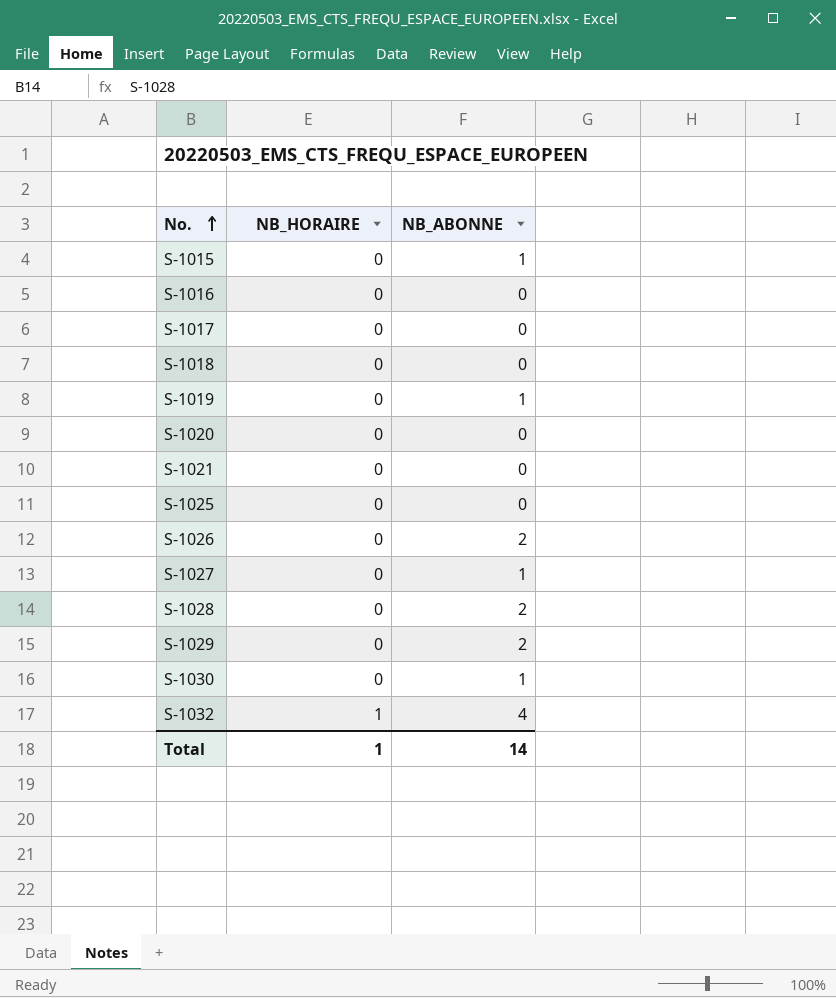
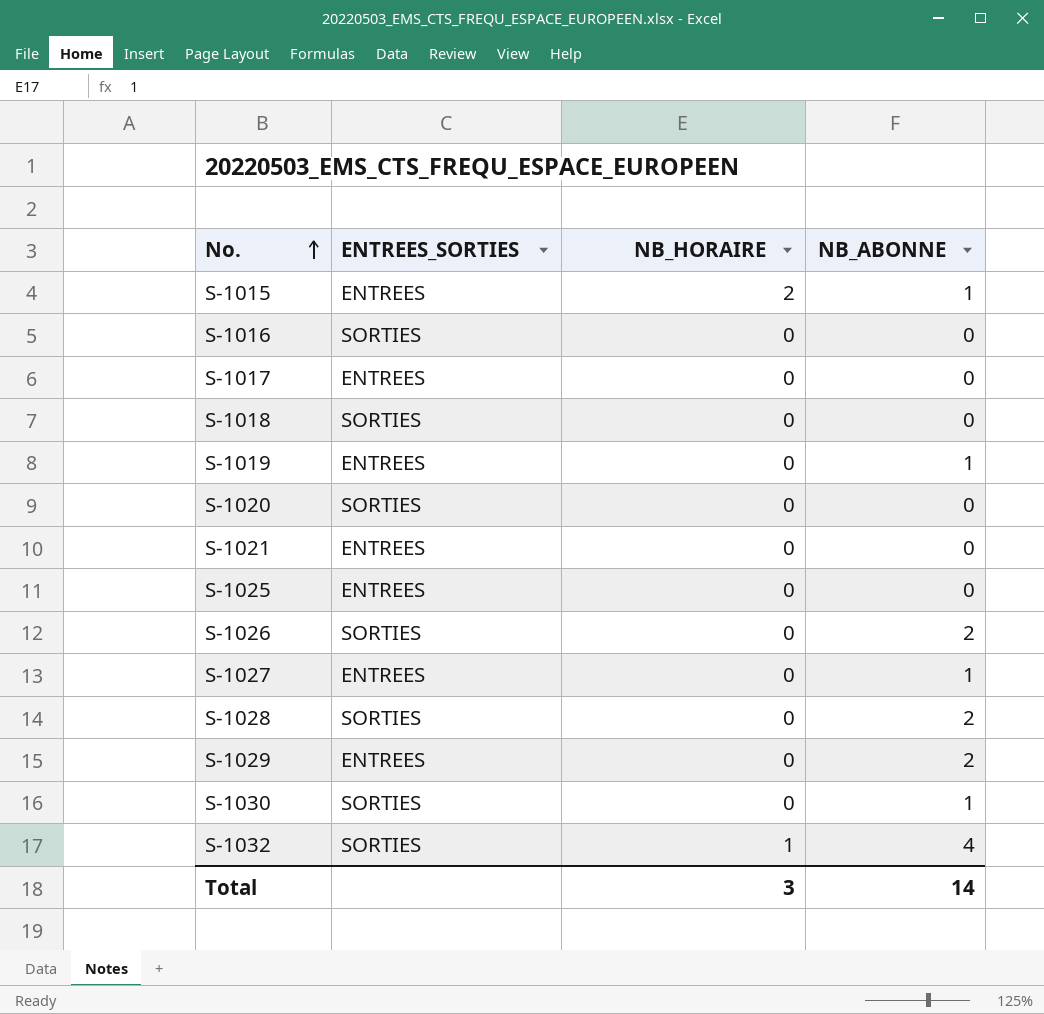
column ENTREES_SORTIES | position: none -> 2
S-1015 | NB_HORAIRE: 0 -> 2
Total | NB_HORAIRE: 1 -> 3

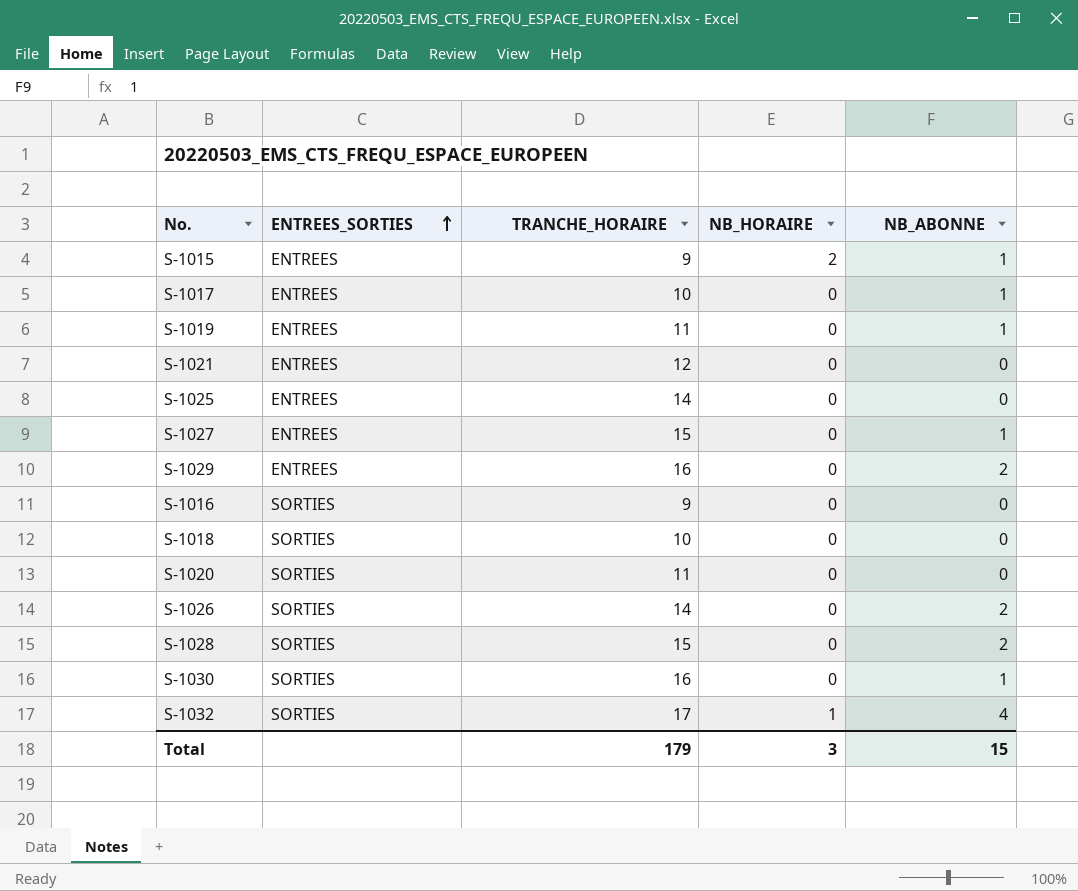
row order: No. ascending -> ENTREES_SORTIES ascending
column TRANCHE_HORAIRE | position: none -> 3
S-1017 | NB_ABONNE: 0 -> 1
Total | NB_ABONNE: 14 -> 15

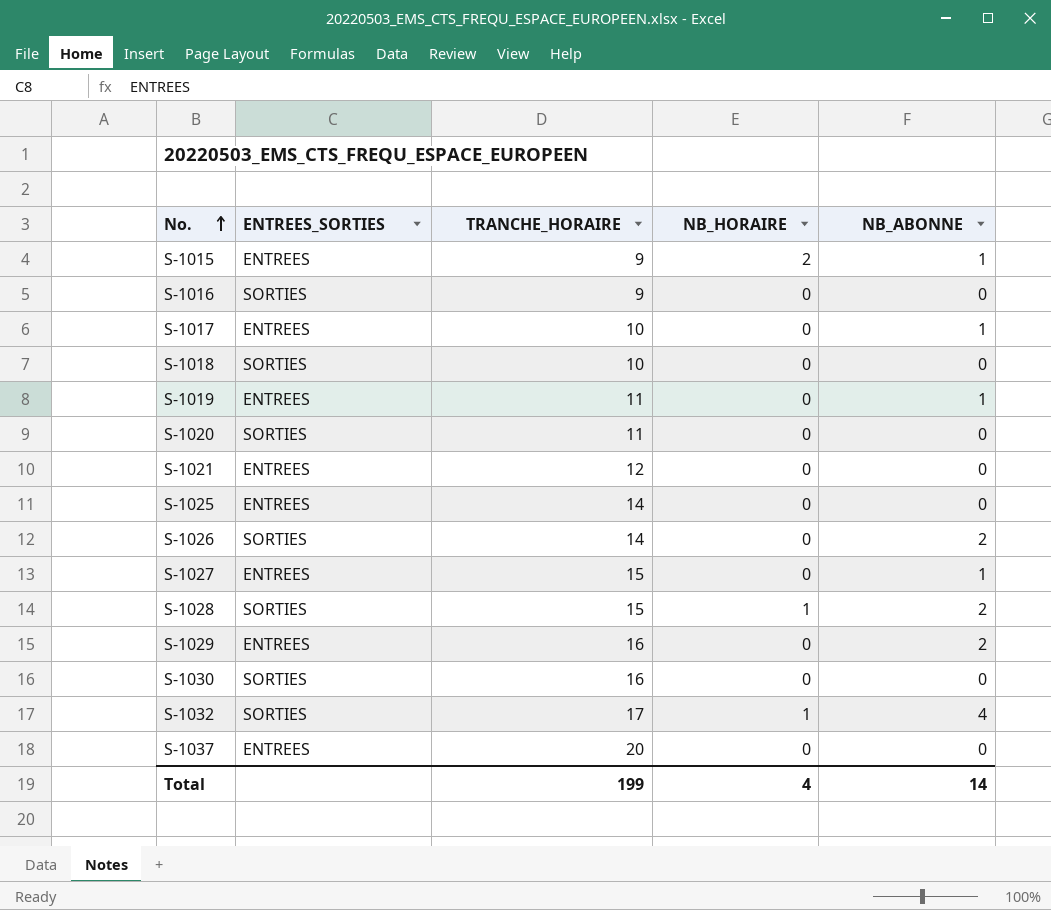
row order: ENTREES_SORTIES ascending -> No. ascending
S-1028 | NB_HORAIRE: 0 -> 1
S-1030 | NB_ABONNE: 1 -> 0
row S-1037: none -> ENTREES | 20 | 0 | 0
Total | TRANCHE_HORAIRE: 179 -> 199
Total | NB_HORAIRE: 3 -> 4
Total | NB_ABONNE: 15 -> 14

